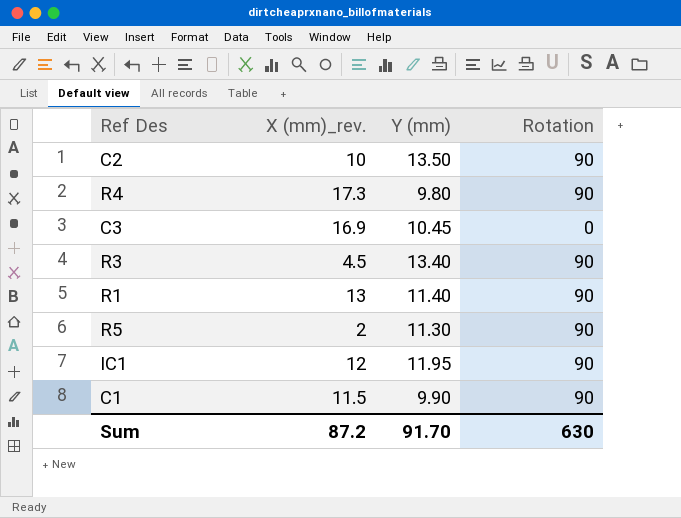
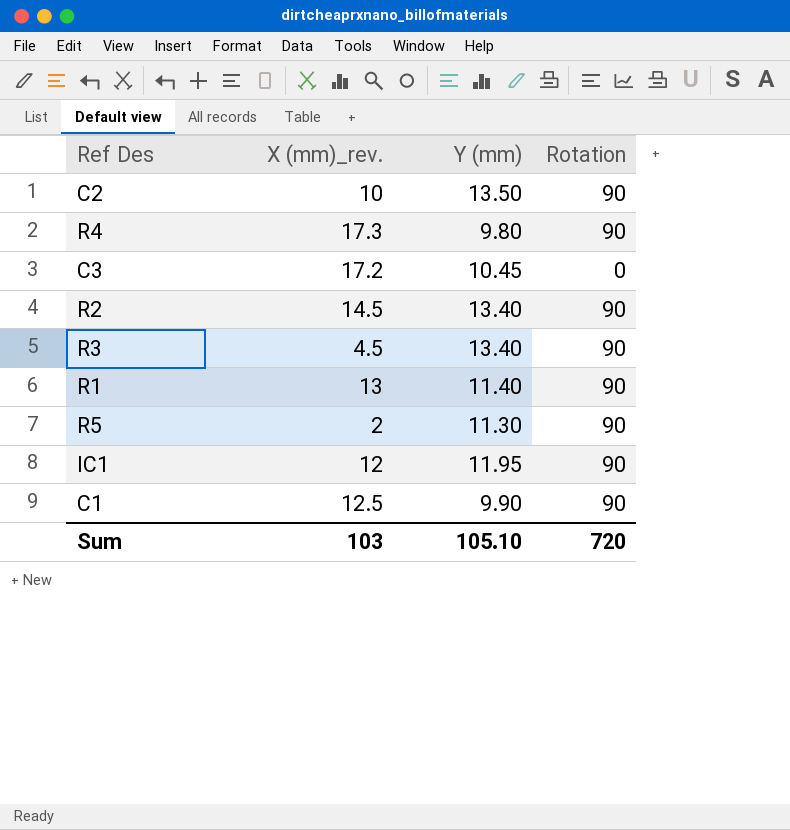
C3 | X (mm)_rev.: 16.9 -> 17.2
row R2: none -> 14.5 | 13.40 | 90
C1 | X (mm)_rev.: 11.5 -> 12.5
Sum | X (mm)_rev.: 87.2 -> 103
Sum | Y (mm): 91.70 -> 105.10
Sum | Rotation: 630 -> 720

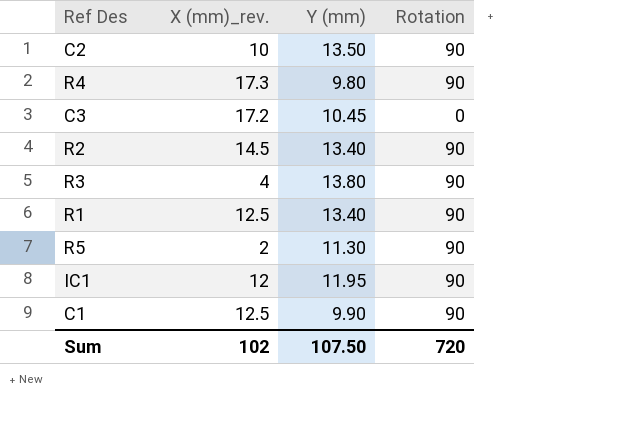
R3 | X (mm)_rev.: 4.5 -> 4
R3 | Y (mm): 13.40 -> 13.80
R1 | X (mm)_rev.: 13 -> 12.5
R1 | Y (mm): 11.40 -> 13.40
Sum | X (mm)_rev.: 103 -> 102
Sum | Y (mm): 105.10 -> 107.50

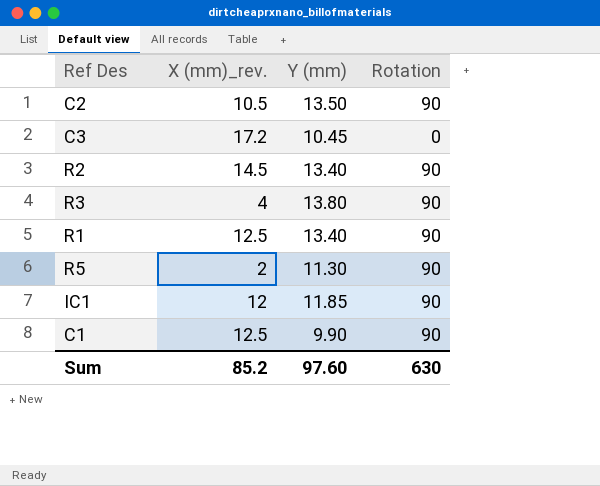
row R4: 17.3 | 9.80 | 90 -> none
C2 | X (mm)_rev.: 10 -> 10.5
IC1 | Y (mm): 11.95 -> 11.85
Sum | X (mm)_rev.: 102 -> 85.2
Sum | Y (mm): 107.50 -> 97.60
Sum | Rotation: 720 -> 630

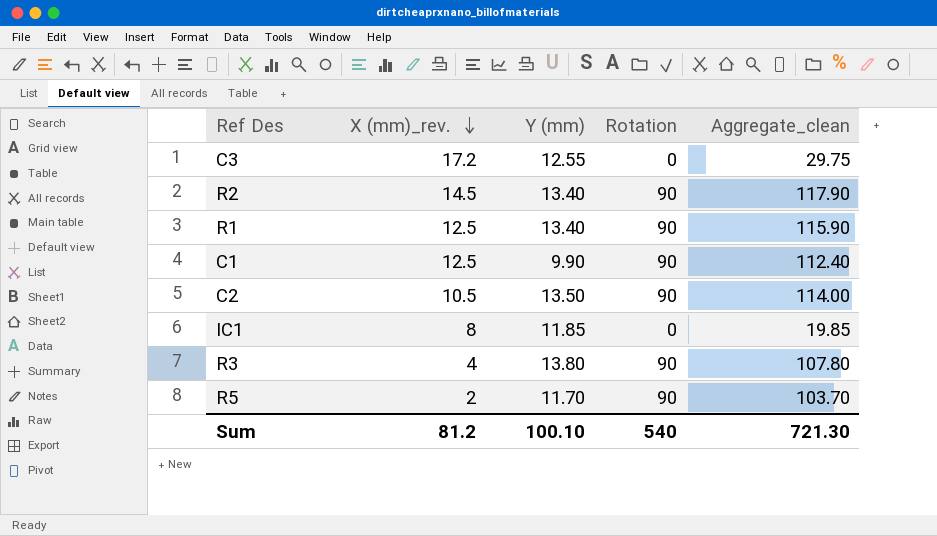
row order: none -> X (mm)_rev. descending
column Aggregate_clean | formula: none -> [X (mm)_rev.] + [Y (mm)] + [Rotation]
C3 | Y (mm): 10.45 -> 12.55
IC1 | X (mm)_rev.: 12 -> 8
IC1 | Rotation: 90 -> 0
R5 | Y (mm): 11.30 -> 11.70
Sum | X (mm)_rev.: 85.2 -> 81.2
Sum | Y (mm): 97.60 -> 100.10
Sum | Rotation: 630 -> 540

